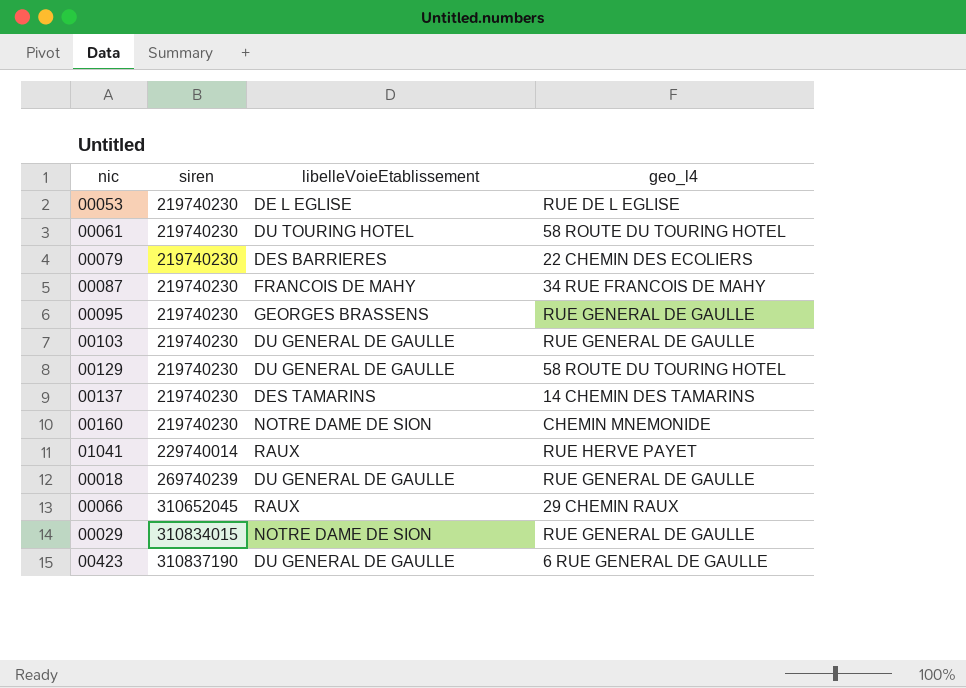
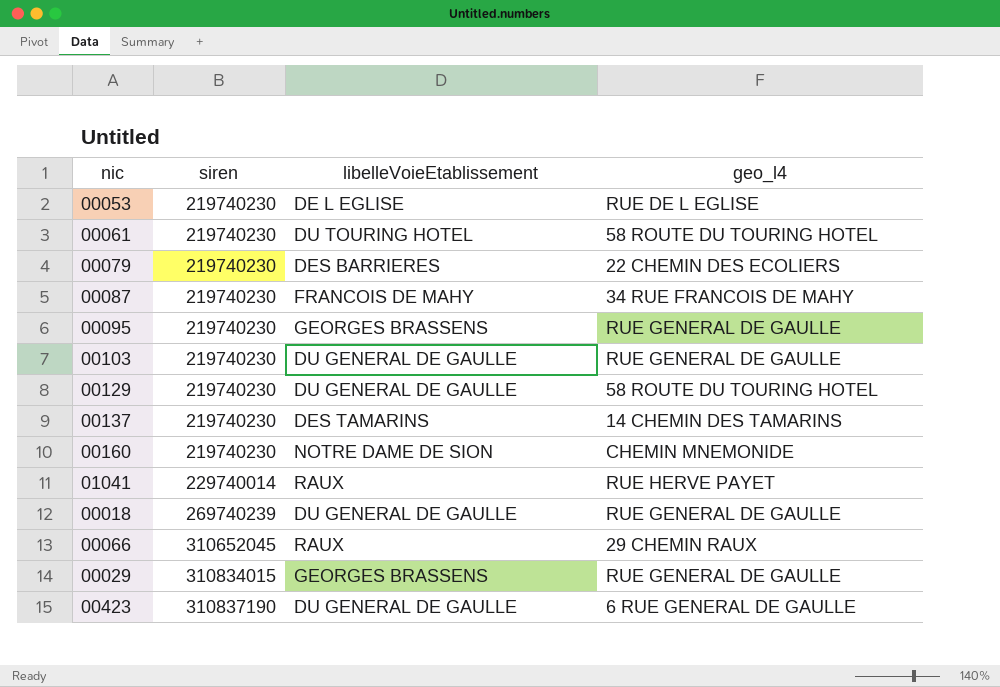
00029 | libelleVoieEtablissement: NOTRE DAME DE SION -> GEORGES BRASSENS

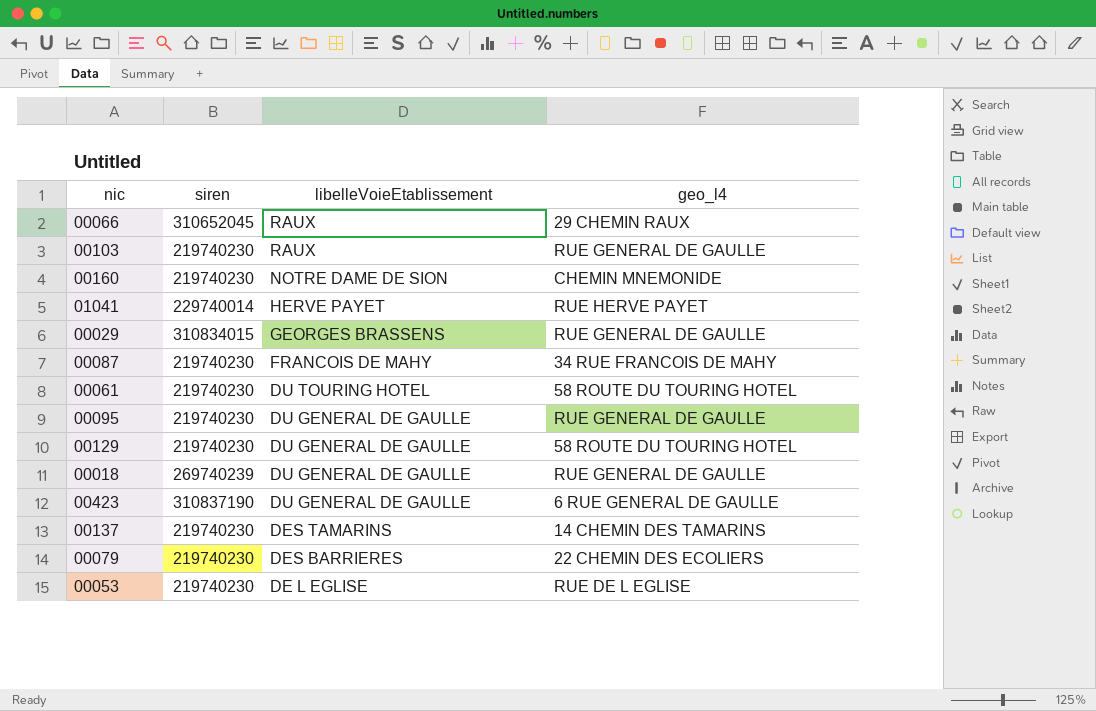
row order: siren ascending -> libelleVoieEtablissement descending
00103 | libelleVoieEtablissement: DU GENERAL DE GAULLE -> RAUX
01041 | libelleVoieEtablissement: RAUX -> HERVE PAYET
00095 | libelleVoieEtablissement: GEORGES BRASSENS -> DU GENERAL DE GAULLE

